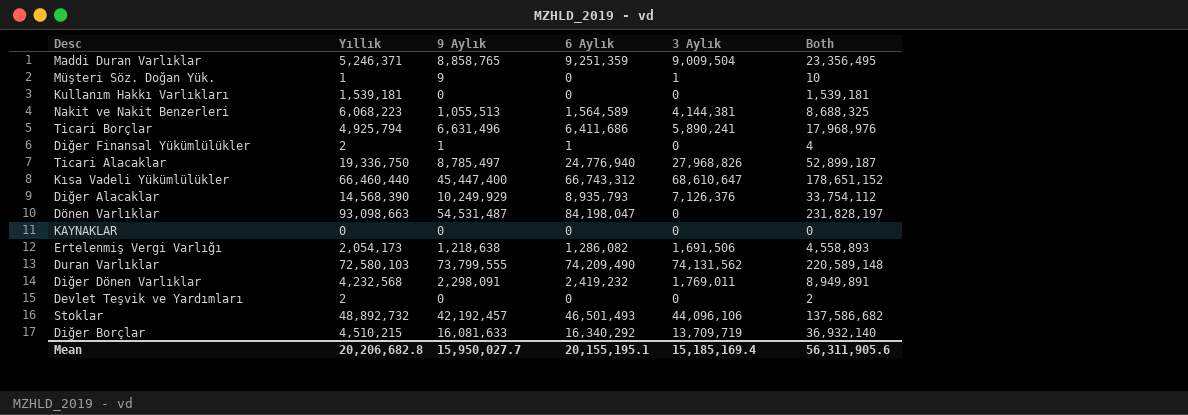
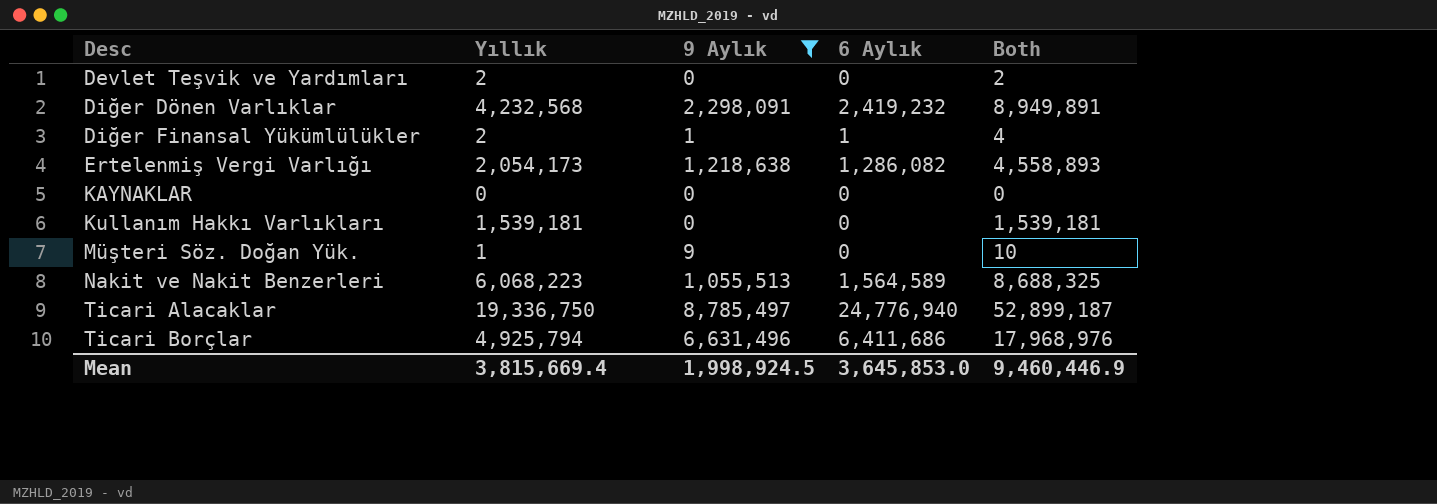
filter: none -> 9 Aylık <= 8,785,497
row order: none -> Desc ascending
column 3 Aylık | position: 5 -> none
Mean | Yıllık: 20,206,682.8 -> 3,815,669.4
Mean | 9 Aylık: 15,950,027.7 -> 1,998,924.5
Mean | 6 Aylık: 20,155,195.1 -> 3,645,853.0
Mean | Both: 56,311,905.6 -> 9,460,446.9

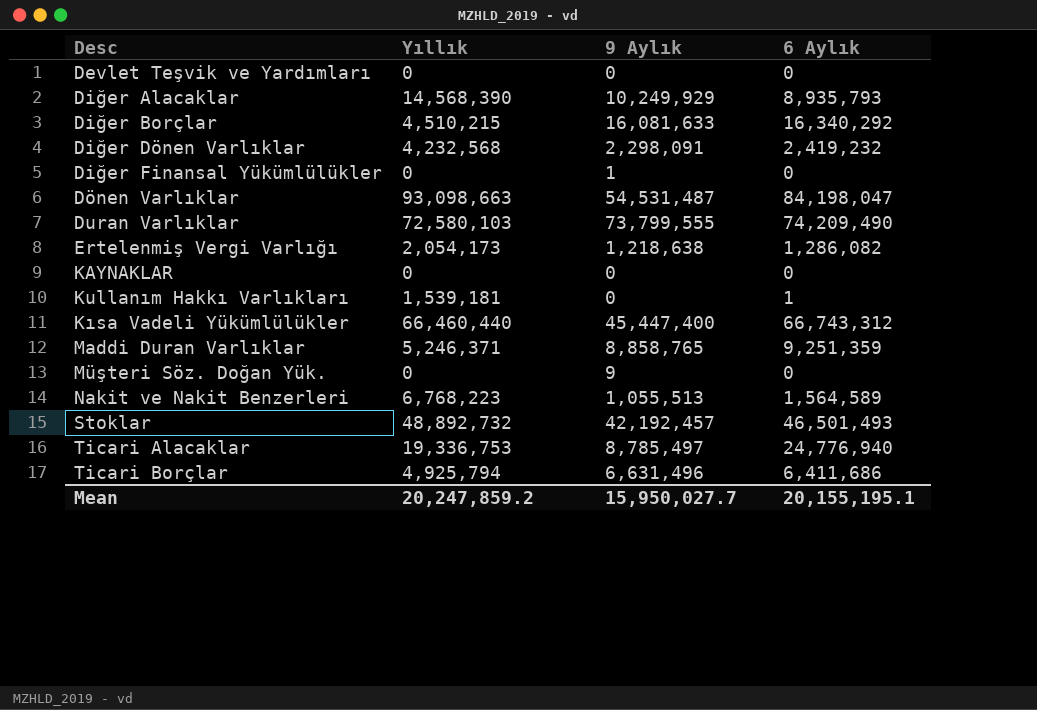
filter: 9 Aylık <= 8,785,497 -> none
column Both | formula: [Yıllık] + [9 Aylık] + [6 Aylık] -> none
Devlet Teşvik ve Yardımları | Yıllık: 2 -> 0
Diğer Finansal Yükümlülükler | Yıllık: 2 -> 0
Diğer Finansal Yükümlülükler | 6 Aylık: 1 -> 0
Kullanım Hakkı Varlıkları | 6 Aylık: 0 -> 1
Müşteri Söz. Doğan Yük. | Yıllık: 1 -> 0
Nakit ve Nakit Benzerleri | Yıllık: 6,068,223 -> 6,768,223
Ticari Alacaklar | Yıllık: 19,336,750 -> 19,336,753
Mean | Yıllık: 3,815,669.4 -> 20,247,859.2
Mean | 9 Aylık: 1,998,924.5 -> 15,950,027.7
Mean | 6 Aylık: 3,645,853.0 -> 20,155,195.1

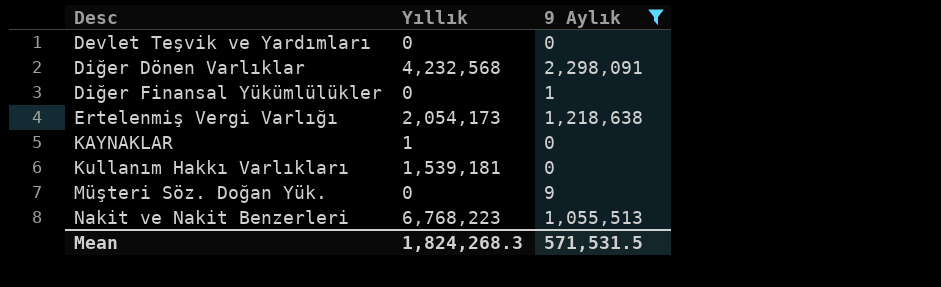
filter: none -> 9 Aylık <= 2,298,091
column 6 Aylık | position: 4 -> none
KAYNAKLAR | Yıllık: 0 -> 1
Mean | Yıllık: 20,247,859.2 -> 1,824,268.3
Mean | 9 Aylık: 15,950,027.7 -> 571,531.5

